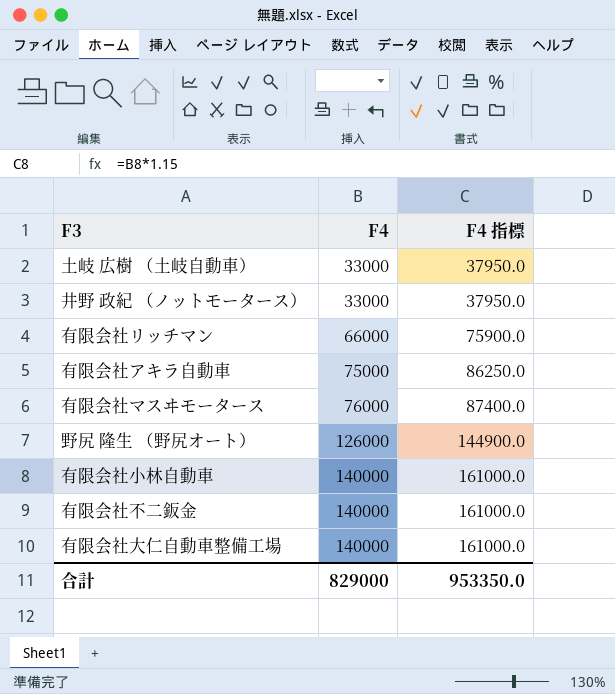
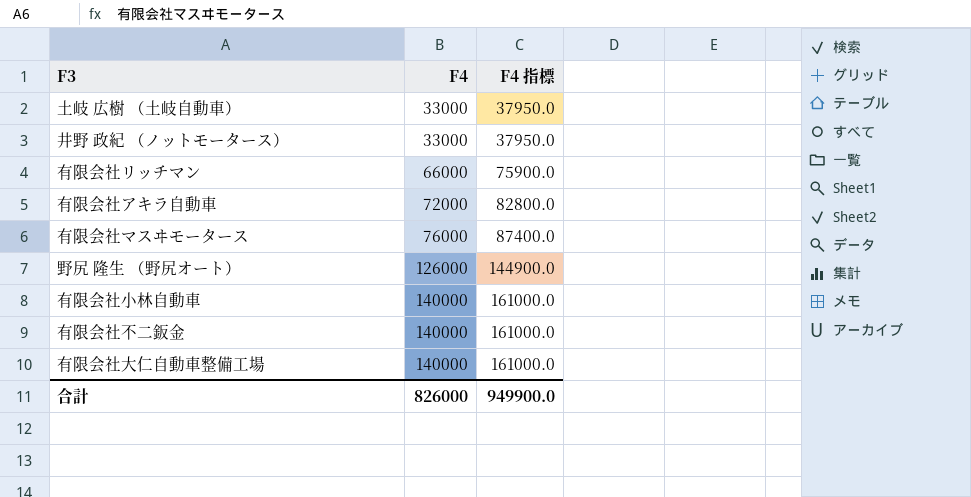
有限会社アキラ自動車 | F4: 75000 -> 72000
有限会社アキラ自動車 | F4 指標: 86250.0 -> 82800.0
合計 | F4: 829000 -> 826000
合計 | F4 指標: 953350.0 -> 949900.0

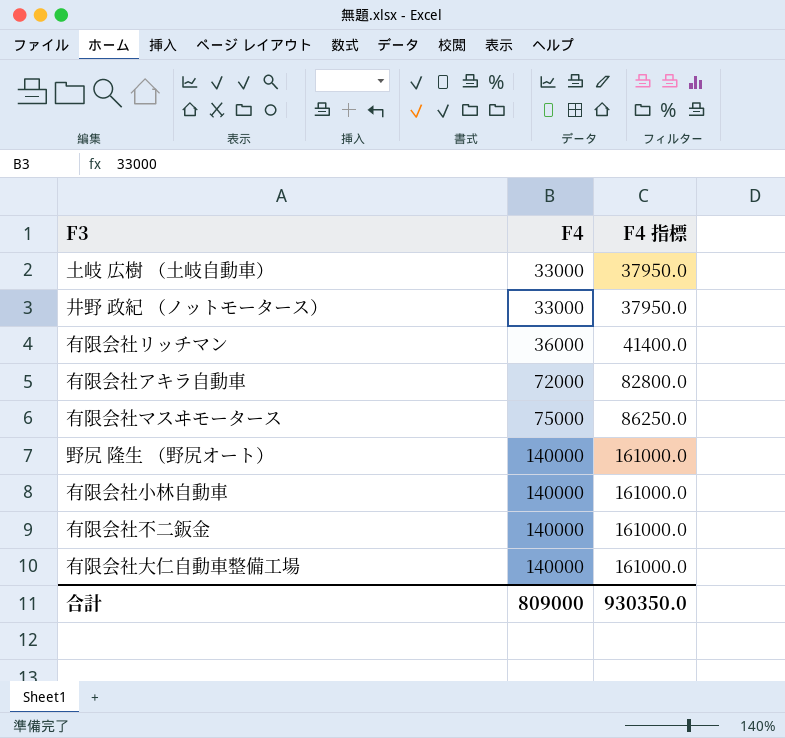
有限会社リッチマン | F4: 66000 -> 36000
有限会社リッチマン | F4 指標: 75900.0 -> 41400.0
有限会社マスヰモータース | F4: 76000 -> 75000
有限会社マスヰモータース | F4 指標: 87400.0 -> 86250.0
野尻 隆生 （野尻オート） | F4: 126000 -> 140000
野尻 隆生 （野尻オート） | F4 指標: 144900.0 -> 161000.0
合計 | F4: 826000 -> 809000
合計 | F4 指標: 949900.0 -> 930350.0

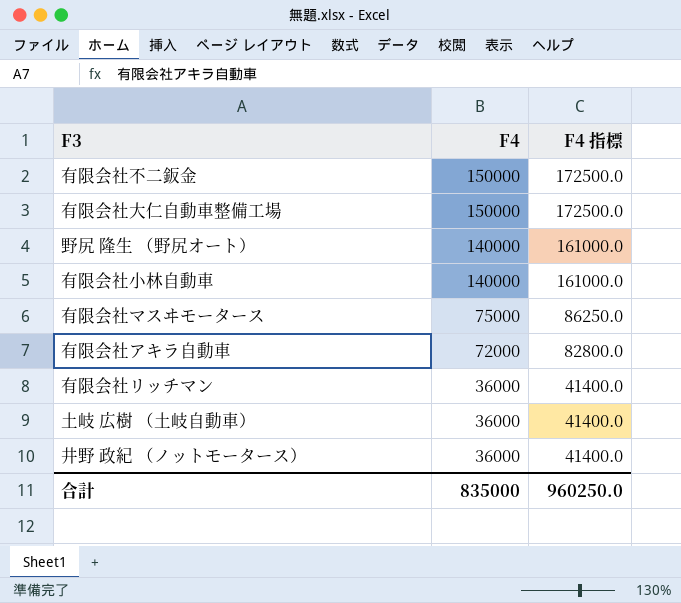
row order: F4 ascending -> F4 descending
有限会社不二鈑金 | F4: 140000 -> 150000
有限会社不二鈑金 | F4 指標: 161000.0 -> 172500.0
有限会社大仁自動車整備工場 | F4: 140000 -> 150000
有限会社大仁自動車整備工場 | F4 指標: 161000.0 -> 172500.0
土岐 広樹 （土岐自動車） | F4: 33000 -> 36000
土岐 広樹 （土岐自動車） | F4 指標: 37950.0 -> 41400.0
井野 政紀 （ノットモータース） | F4: 33000 -> 36000
井野 政紀 （ノットモータース） | F4 指標: 37950.0 -> 41400.0
合計 | F4: 809000 -> 835000
合計 | F4 指標: 930350.0 -> 960250.0

